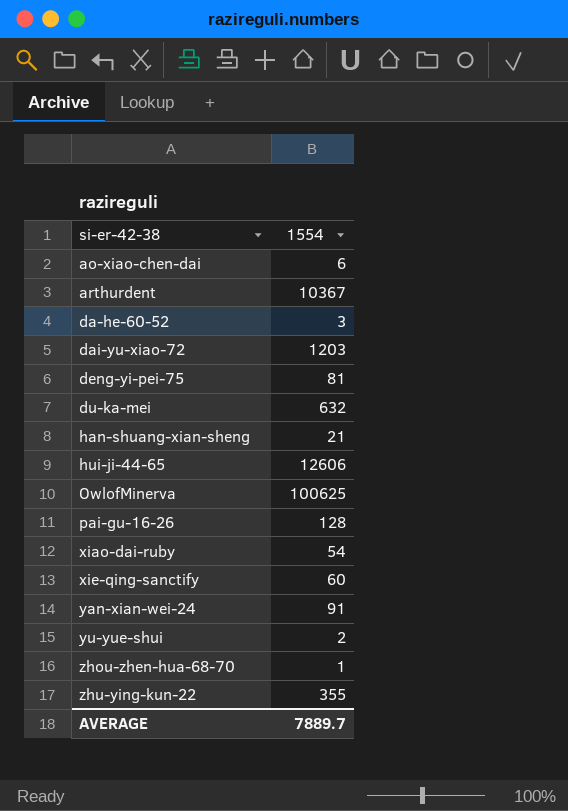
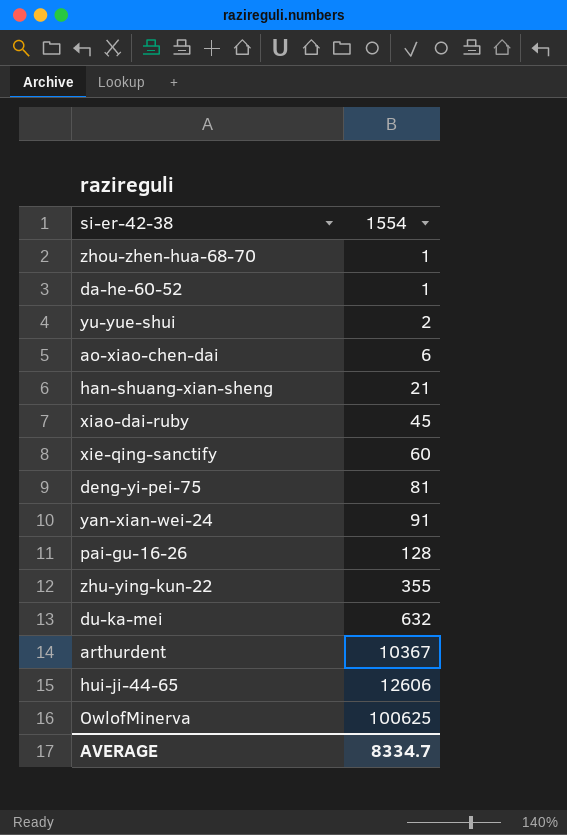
row order: si-er-42-38 ascending -> 1554 ascending
row dai-yu-xiao-72: 1203 -> none
da-he-60-52 | 1554: 3 -> 1
xiao-dai-ruby | 1554: 54 -> 45
AVERAGE | 1554: 7889.7 -> 8334.7

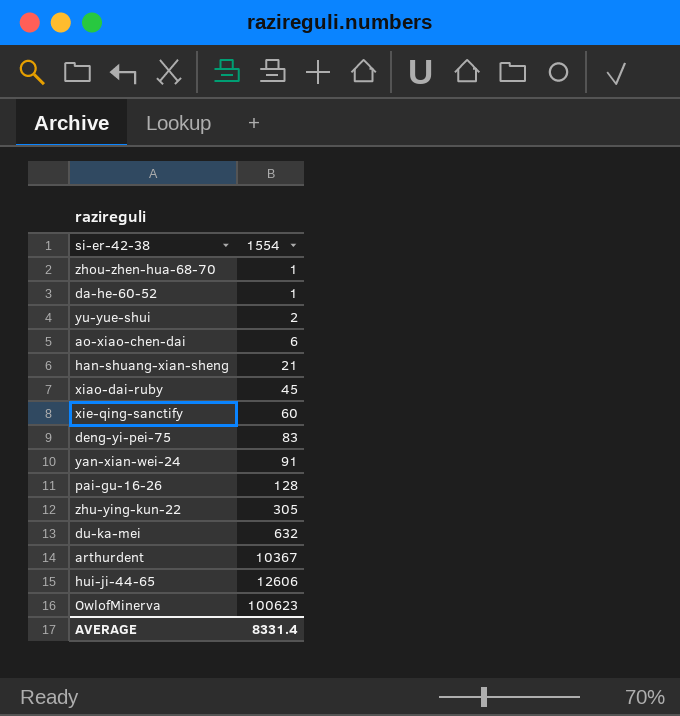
deng-yi-pei-75 | 1554: 81 -> 83
zhu-ying-kun-22 | 1554: 355 -> 305
OwlofMinerva | 1554: 100625 -> 100623
AVERAGE | 1554: 8334.7 -> 8331.4

